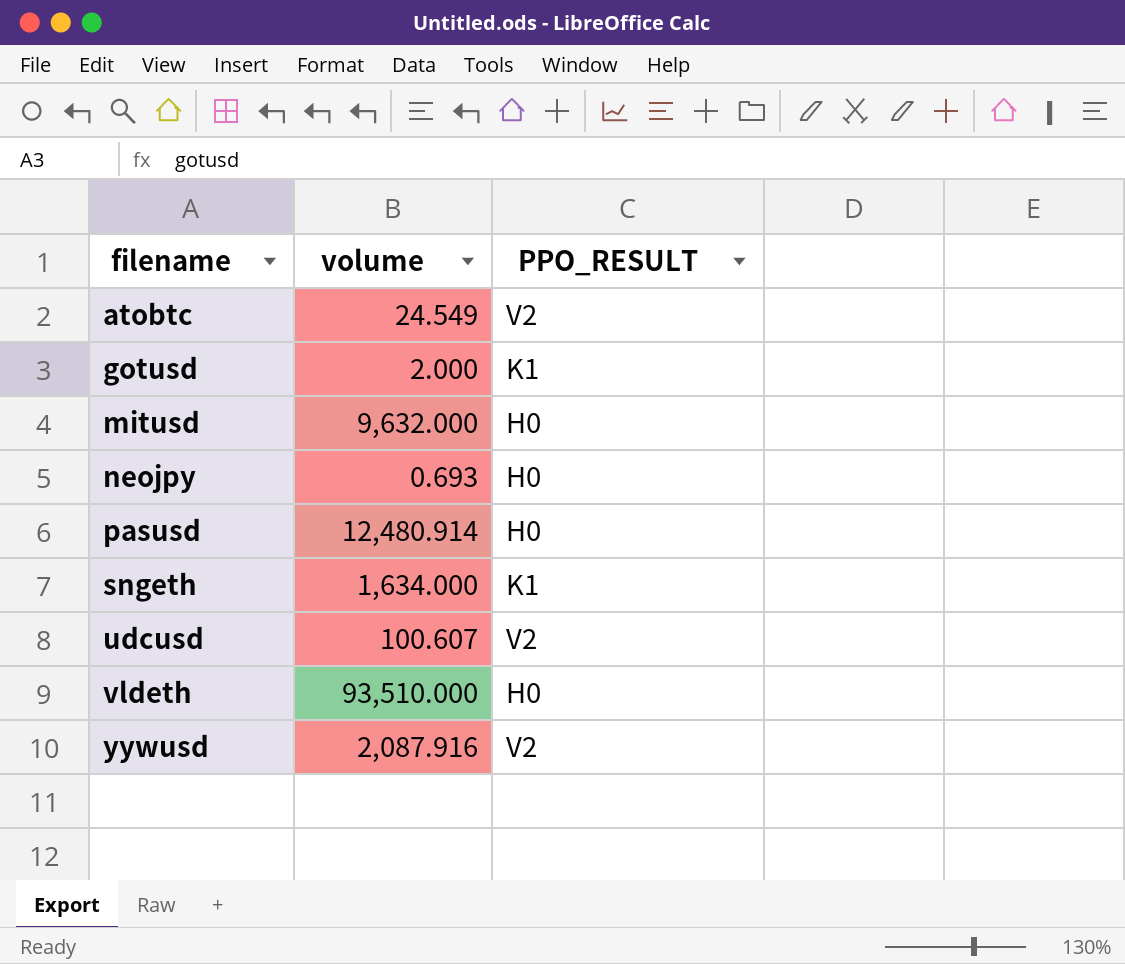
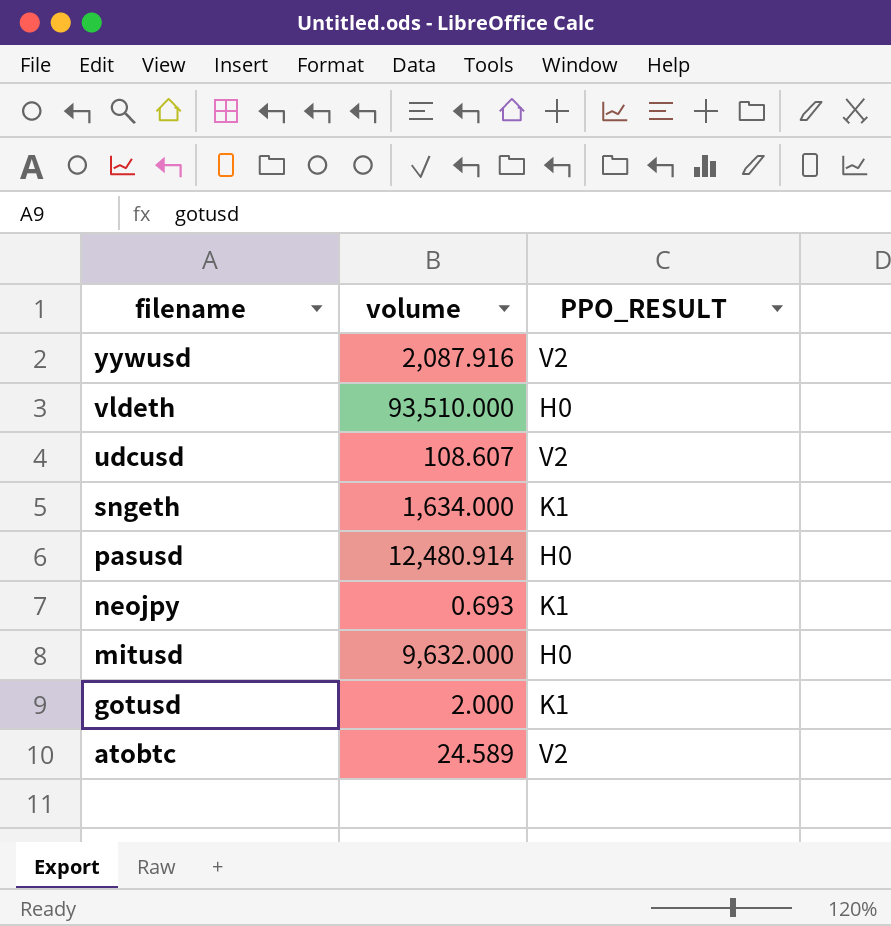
row order: filename ascending -> filename descending
udcusd | volume: 100.607 -> 108.607
neojpy | PPO_RESULT: H0 -> K1
atobtc | volume: 24.549 -> 24.589

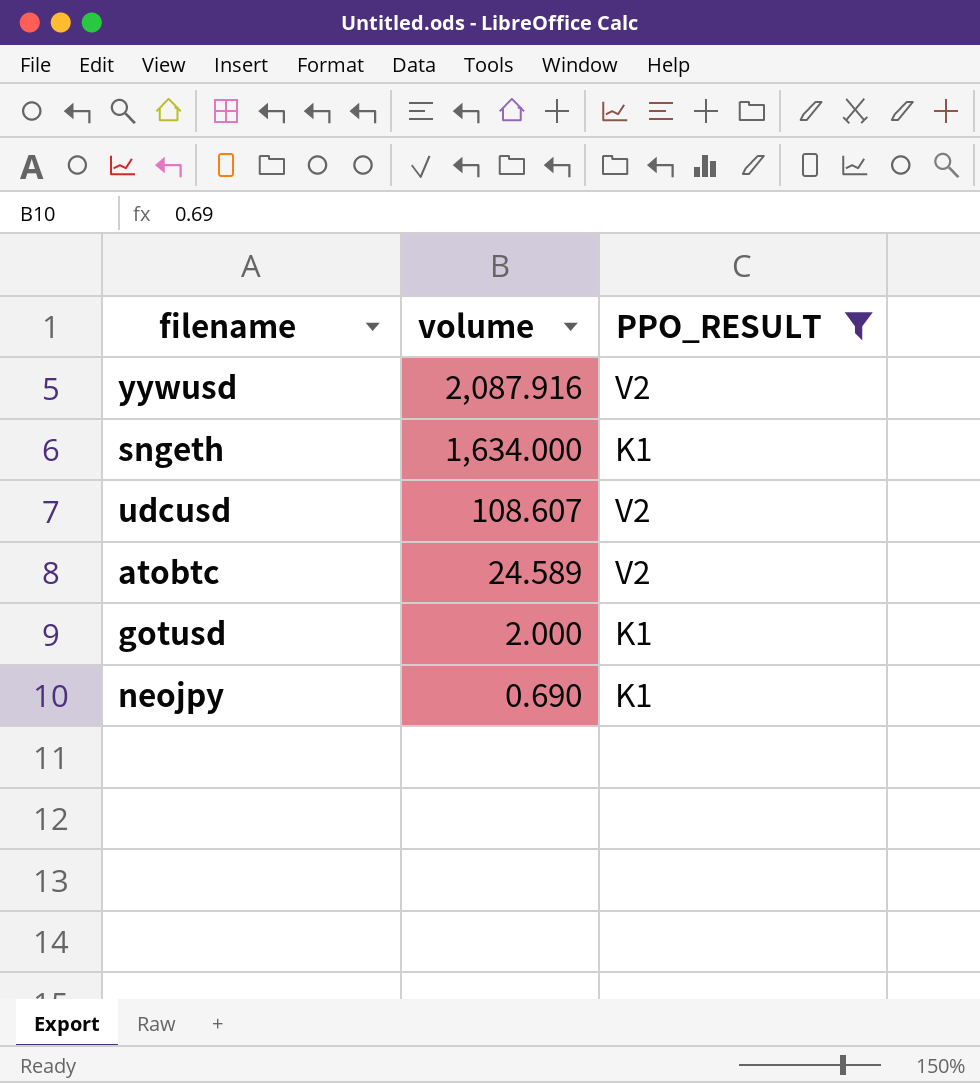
filter: none -> PPO_RESULT != H0
row order: filename descending -> volume descending
neojpy | volume: 0.693 -> 0.690

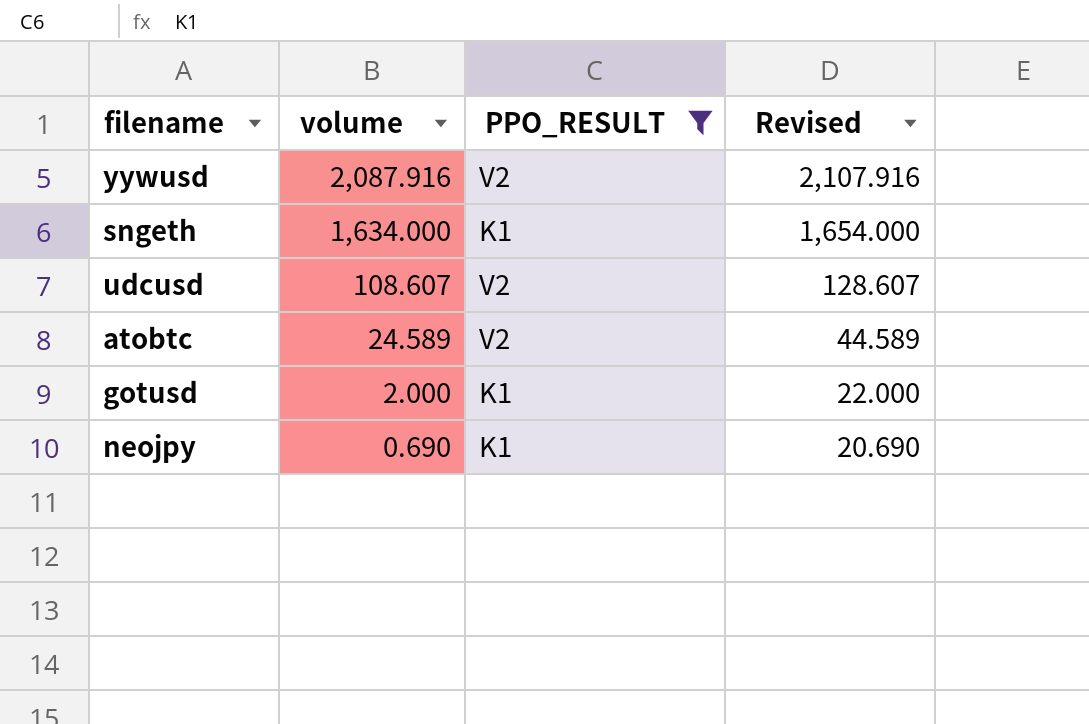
column Revised | formula: none -> [volume] + 20

